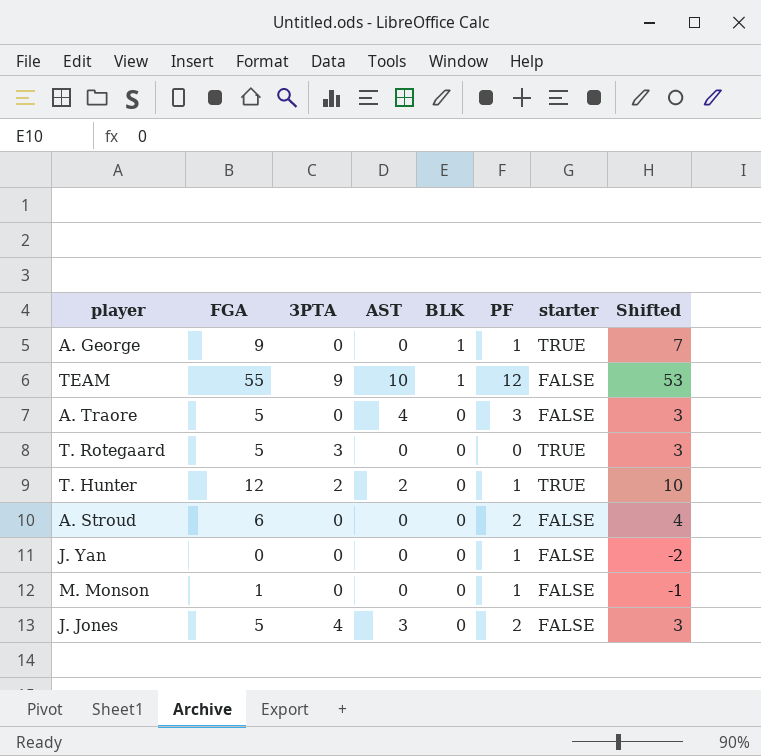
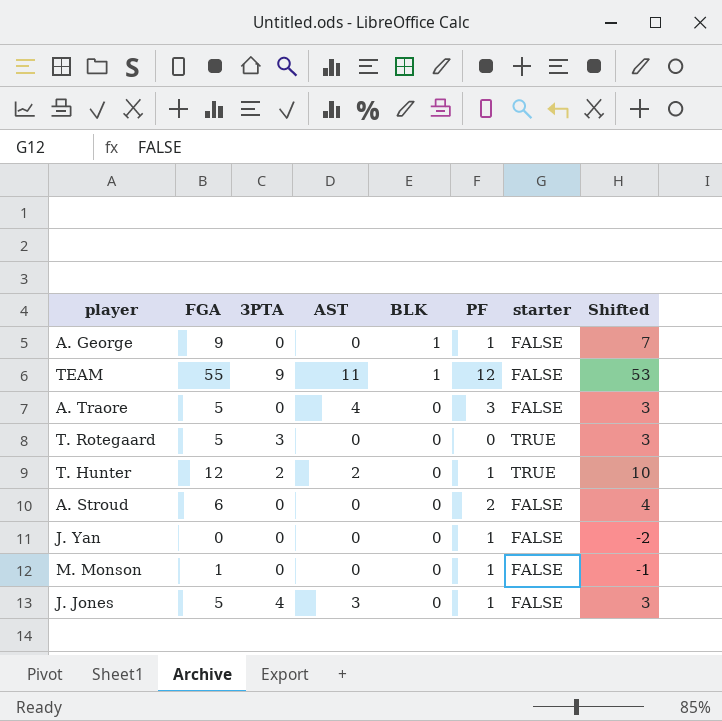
A. George | starter: TRUE -> FALSE
TEAM | AST: 10 -> 11
J. Jones | PF: 2 -> 1

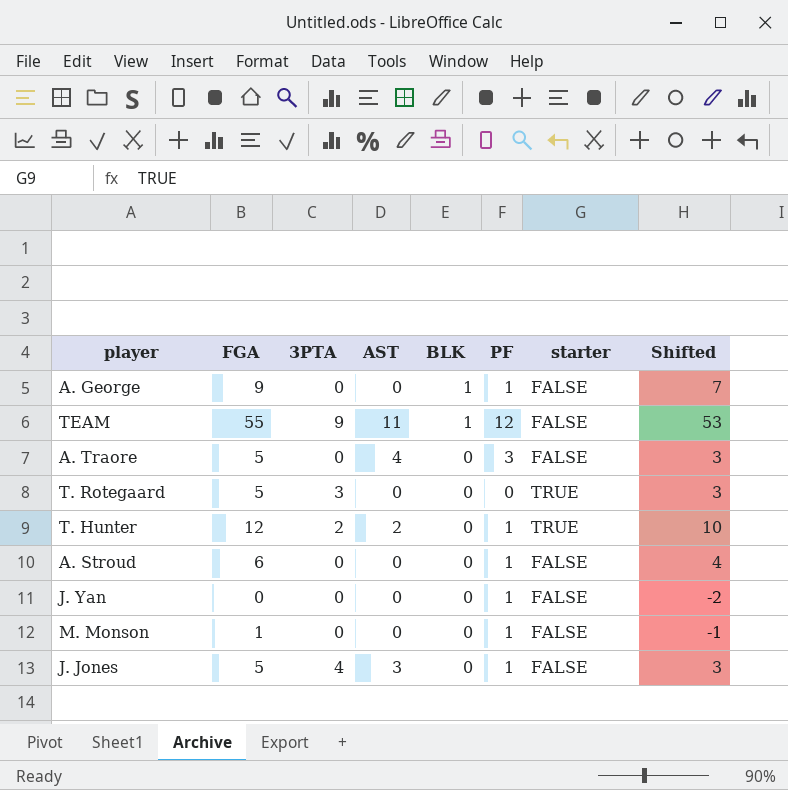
A. Stroud | PF: 2 -> 1

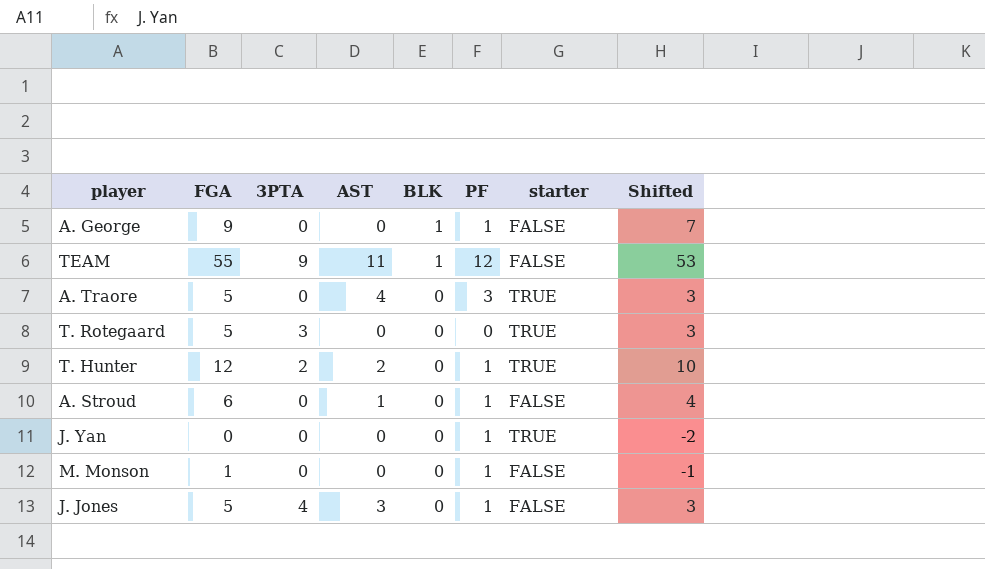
A. Traore | starter: FALSE -> TRUE
A. Stroud | AST: 0 -> 1
J. Yan | starter: FALSE -> TRUE

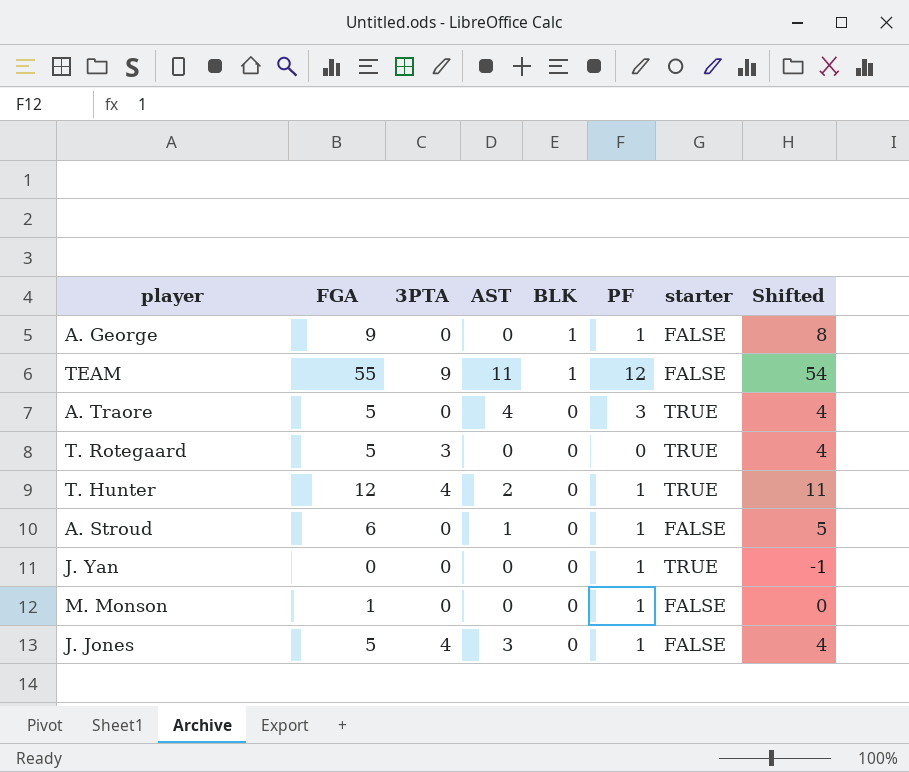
column Shifted | formula: [FGA] - 2 -> [FGA] - 1
T. Hunter | 3PTA: 2 -> 4

